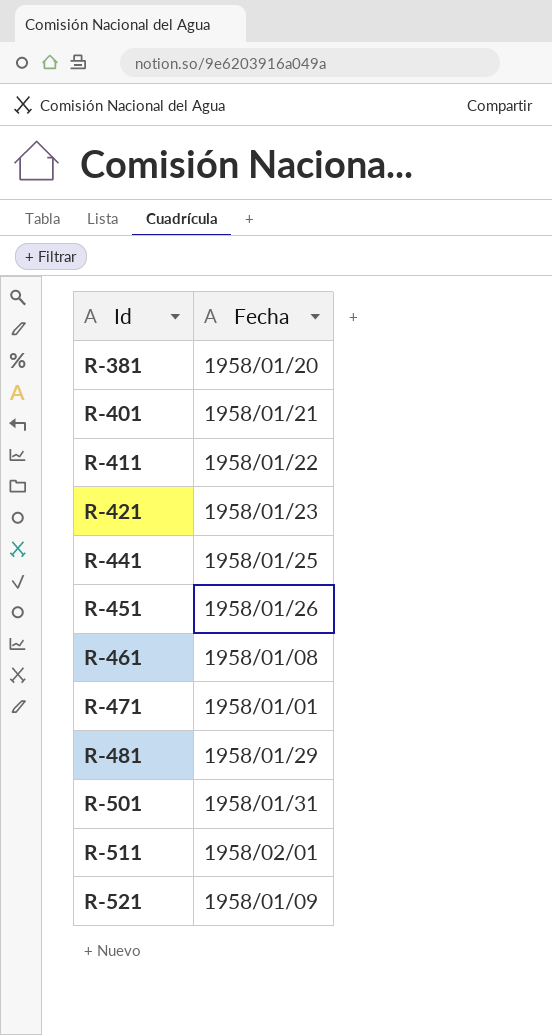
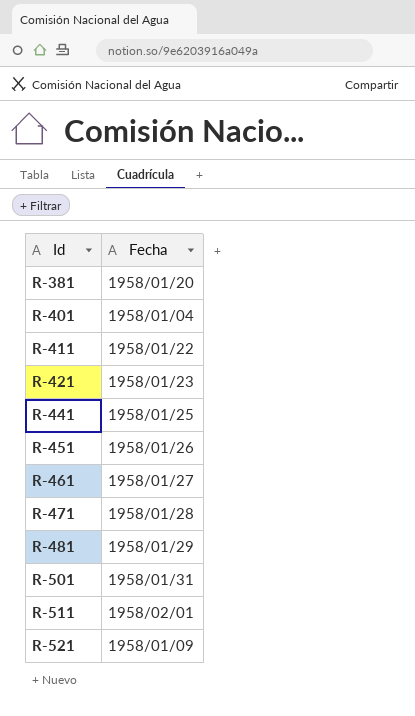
R-401 | Fecha: 1958/01/21 -> 1958/01/04
R-461 | Fecha: 1958/01/08 -> 1958/01/27
R-471 | Fecha: 1958/01/01 -> 1958/01/28

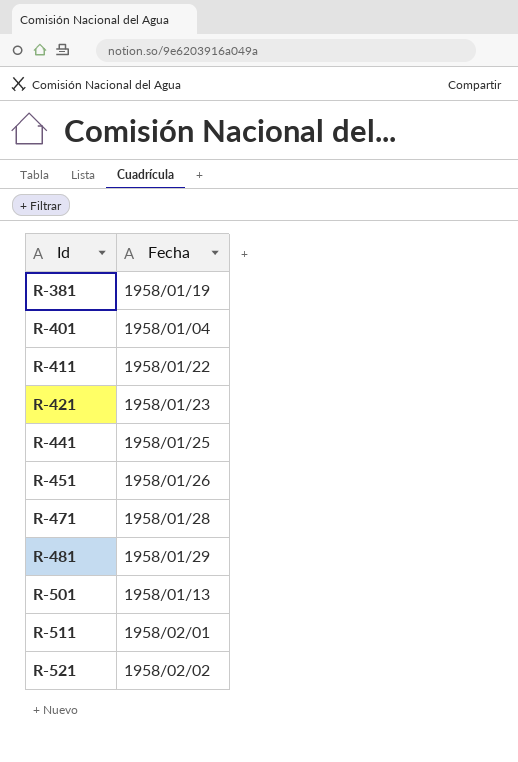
row R-461: 1958/01/27 -> none
R-381 | Fecha: 1958/01/20 -> 1958/01/19
R-501 | Fecha: 1958/01/31 -> 1958/01/13
R-521 | Fecha: 1958/01/09 -> 1958/02/02

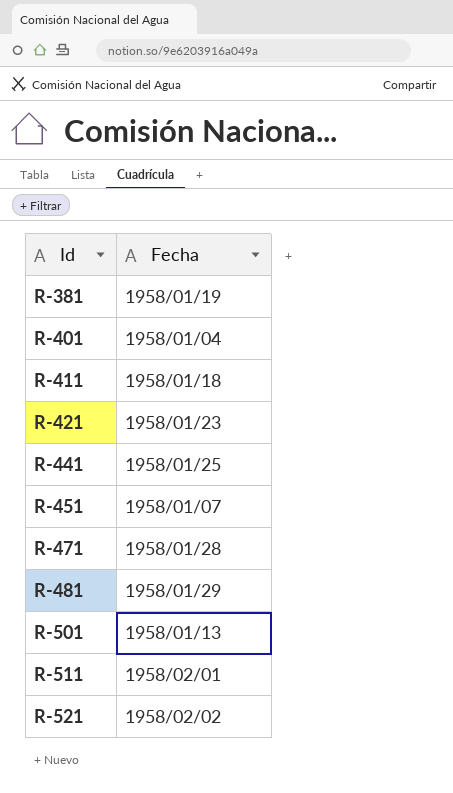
R-411 | Fecha: 1958/01/22 -> 1958/01/18
R-451 | Fecha: 1958/01/26 -> 1958/01/07

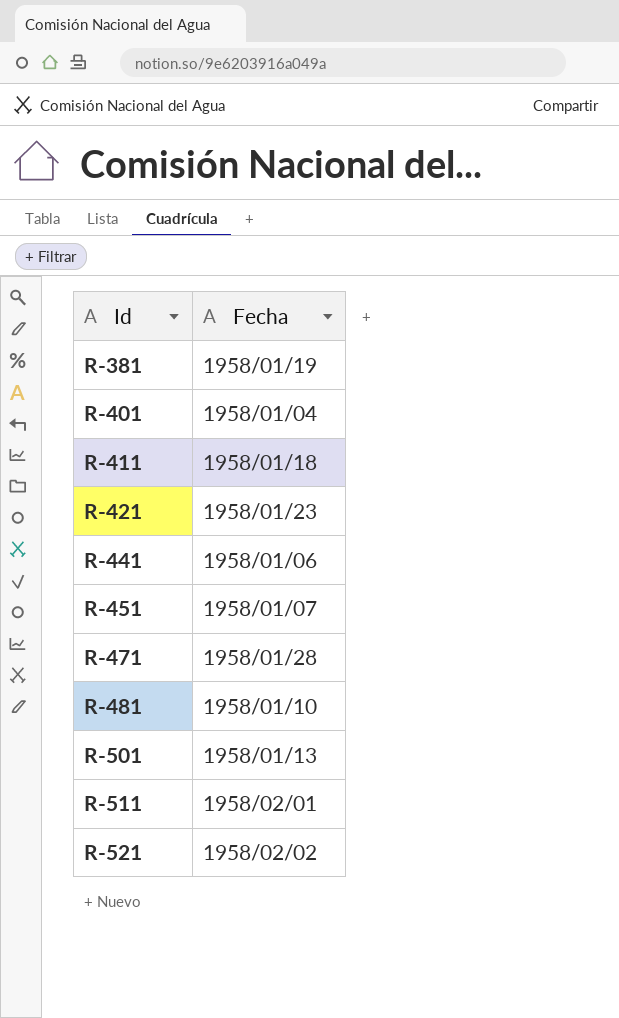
R-441 | Fecha: 1958/01/25 -> 1958/01/06
R-481 | Fecha: 1958/01/29 -> 1958/01/10

